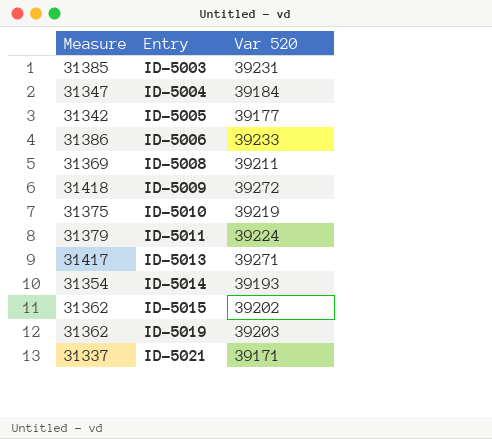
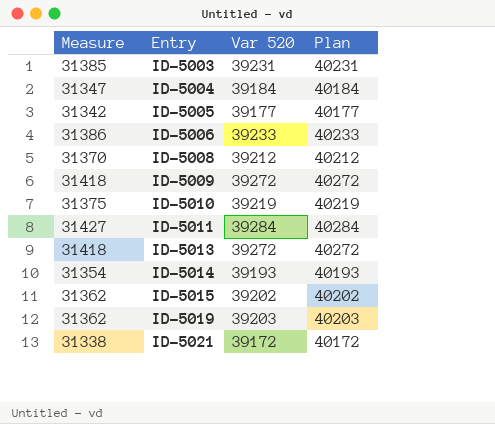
column Plan | formula: none -> [Var 520] + 1000
ID-5008 | Measure: 31369 -> 31370
ID-5008 | Var 520: 39211 -> 39212
ID-5011 | Measure: 31379 -> 31427
ID-5011 | Var 520: 39224 -> 39284
ID-5013 | Measure: 31417 -> 31418
ID-5013 | Var 520: 39271 -> 39272
ID-5021 | Measure: 31337 -> 31338
ID-5021 | Var 520: 39171 -> 39172

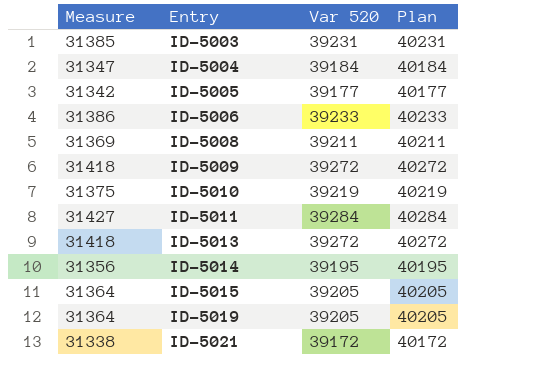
ID-5008 | Measure: 31370 -> 31369
ID-5008 | Var 520: 39212 -> 39211
ID-5008 | Plan: 40212 -> 40211
ID-5014 | Measure: 31354 -> 31356
ID-5014 | Var 520: 39193 -> 39195
ID-5014 | Plan: 40193 -> 40195
ID-5015 | Measure: 31362 -> 31364
ID-5015 | Var 520: 39202 -> 39205
ID-5015 | Plan: 40202 -> 40205
ID-5019 | Measure: 31362 -> 31364
ID-5019 | Var 520: 39203 -> 39205
ID-5019 | Plan: 40203 -> 40205

